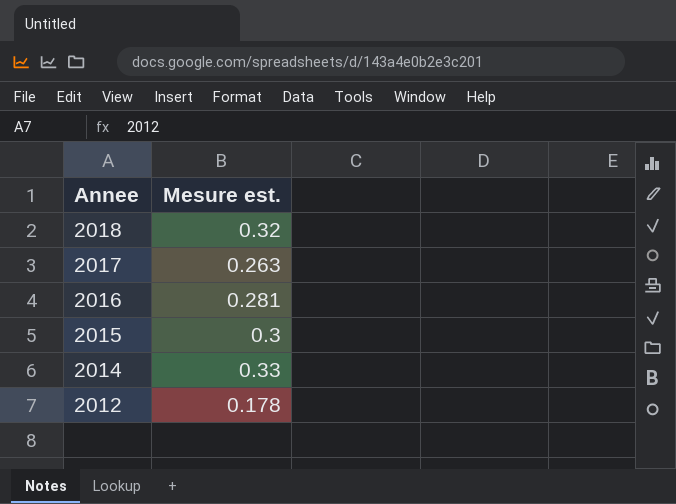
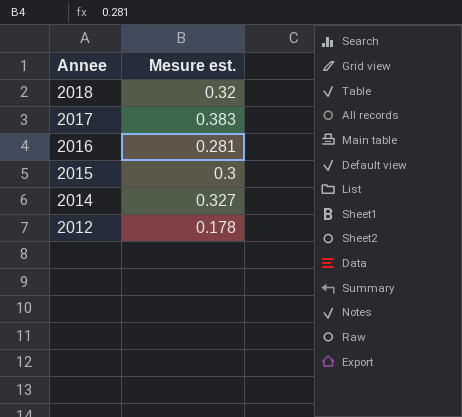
2017 | Mesure est.: 0.263 -> 0.383
2014 | Mesure est.: 0.33 -> 0.327

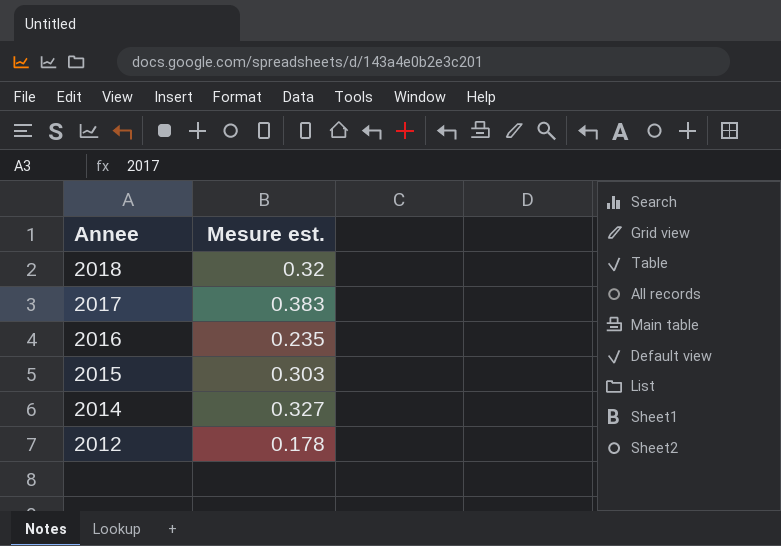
2016 | Mesure est.: 0.281 -> 0.235
2015 | Mesure est.: 0.3 -> 0.303

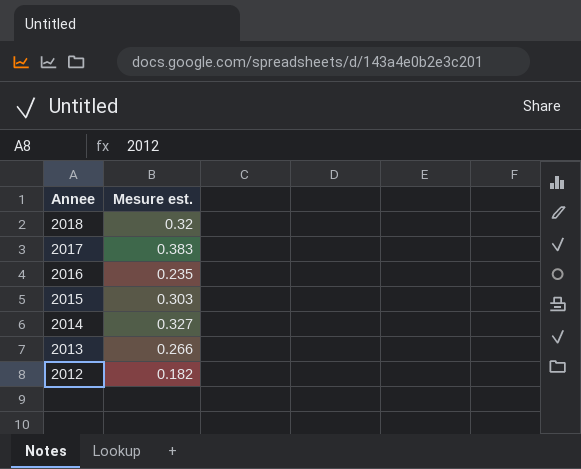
row 2013: none -> 0.266
2012 | Mesure est.: 0.178 -> 0.182

